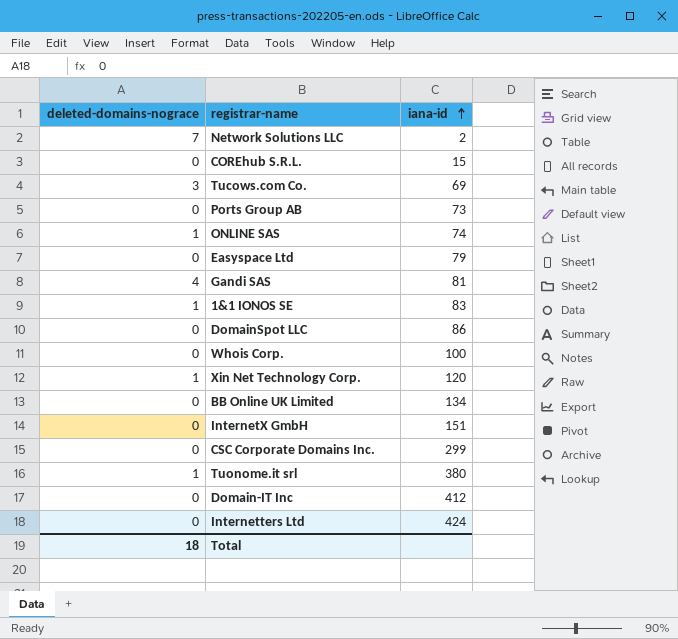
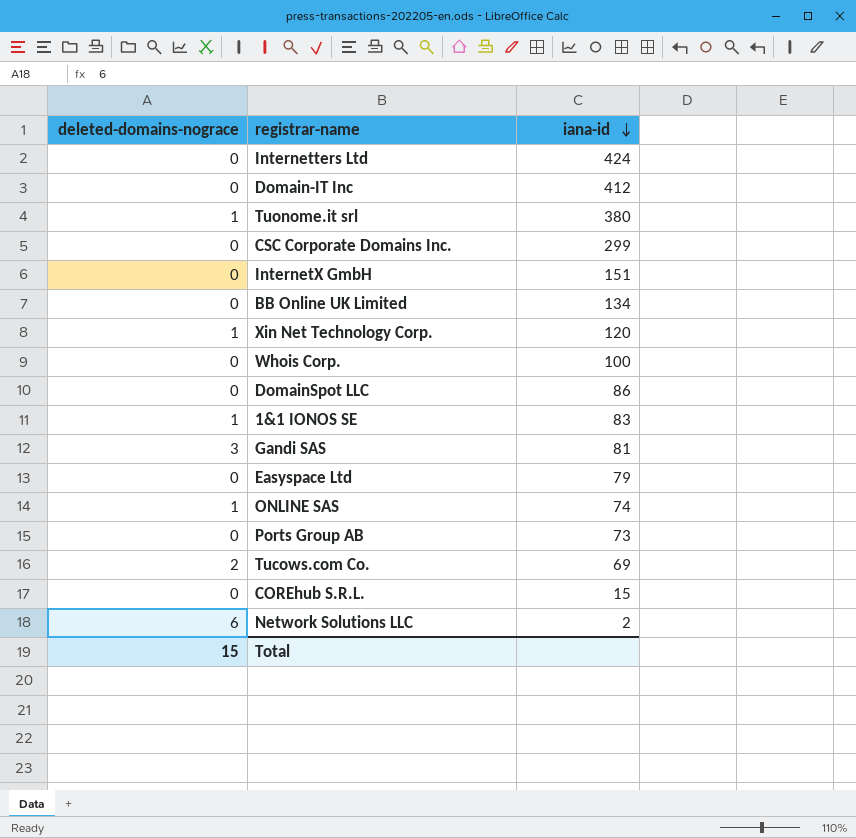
row order: iana-id ascending -> iana-id descending
Gandi SAS | deleted-domains-nograce: 4 -> 3
Tucows.com Co. | deleted-domains-nograce: 3 -> 2
Network Solutions LLC | deleted-domains-nograce: 7 -> 6
Total | deleted-domains-nograce: 18 -> 15

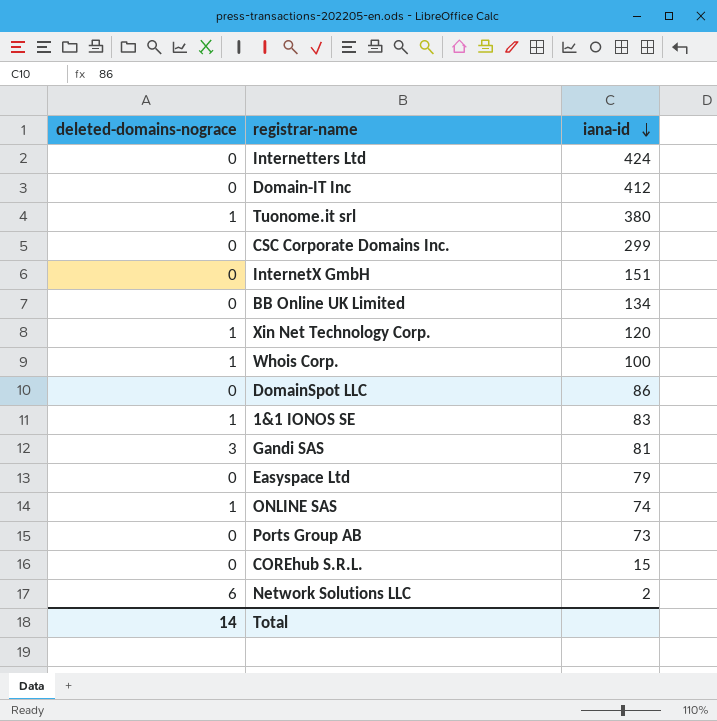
row Tucows.com Co.: 2 | 69 -> none
Whois Corp. | deleted-domains-nograce: 0 -> 1
Total | deleted-domains-nograce: 15 -> 14

